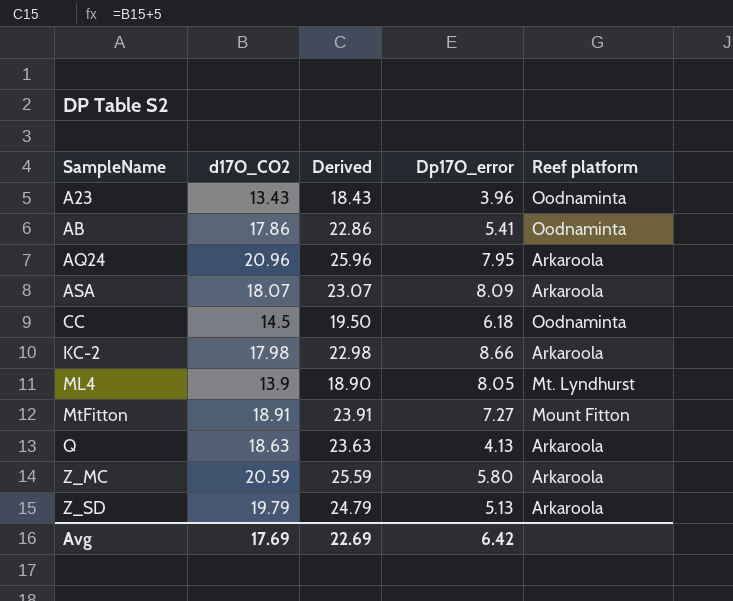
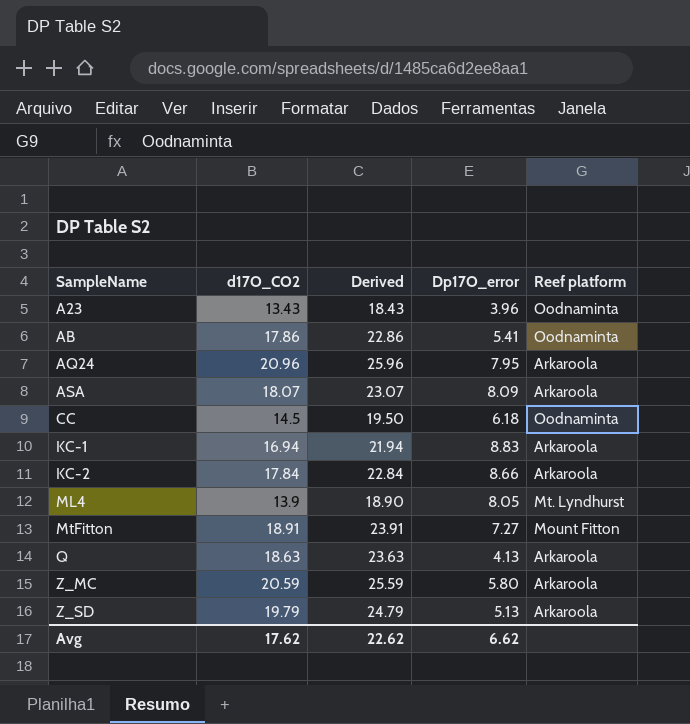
row KC-1: none -> 16.94 | 21.94 | 8.83 | Arkaroola
KC-2 | d17O_CO2: 17.98 -> 17.84
KC-2 | Derived: 22.98 -> 22.84
Avg | d17O_CO2: 17.69 -> 17.62
Avg | Derived: 22.69 -> 22.62
Avg | Dp17O_error: 6.42 -> 6.62

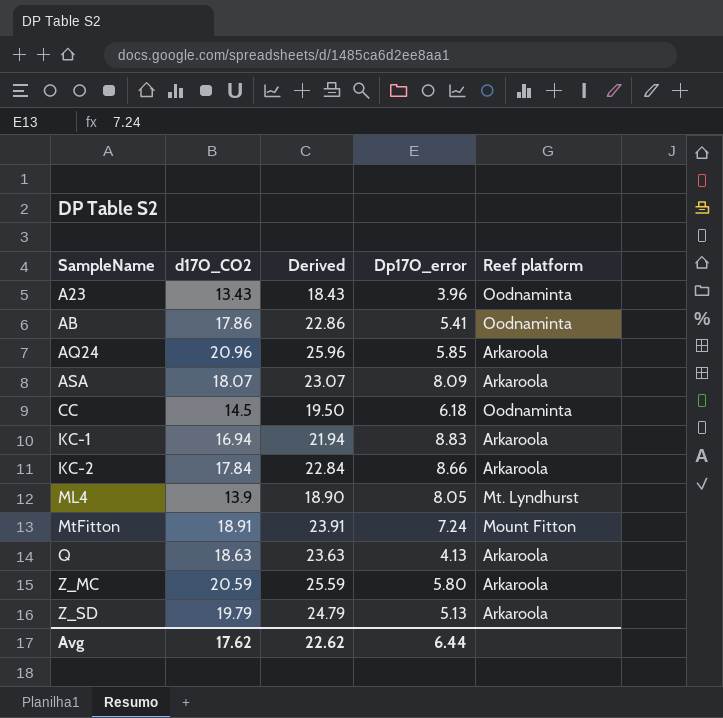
AQ24 | Dp17O_error: 7.95 -> 5.85
MtFitton | Dp17O_error: 7.27 -> 7.24
Avg | Dp17O_error: 6.62 -> 6.44

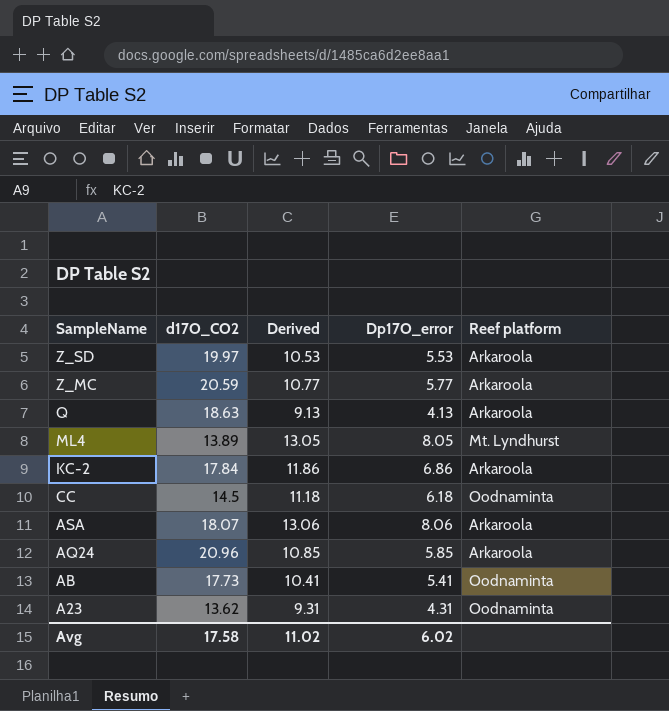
row order: SampleName ascending -> SampleName descending
column Derived | formula: [d17O_CO2] + 5 -> [Dp17O_error] + 5
row KC-1: 16.94 | 21.94 | 8.83 | Arkaroola -> none
row MtFitton: 18.91 | 23.91 | 7.24 | Mount Fitton -> none
Z_SD | d17O_CO2: 19.79 -> 19.97
Z_SD | Dp17O_error: 5.13 -> 5.53
Z_MC | Dp17O_error: 5.80 -> 5.77
ML4 | d17O_CO2: 13.9 -> 13.89
KC-2 | Dp17O_error: 8.66 -> 6.86
ASA | Dp17O_error: 8.09 -> 8.06
AB | d17O_CO2: 17.86 -> 17.73
A23 | d17O_CO2: 13.43 -> 13.62
A23 | Dp17O_error: 3.96 -> 4.31
Avg | d17O_CO2: 17.62 -> 17.58
Avg | Derived: 22.62 -> 11.02
Avg | Dp17O_error: 6.44 -> 6.02

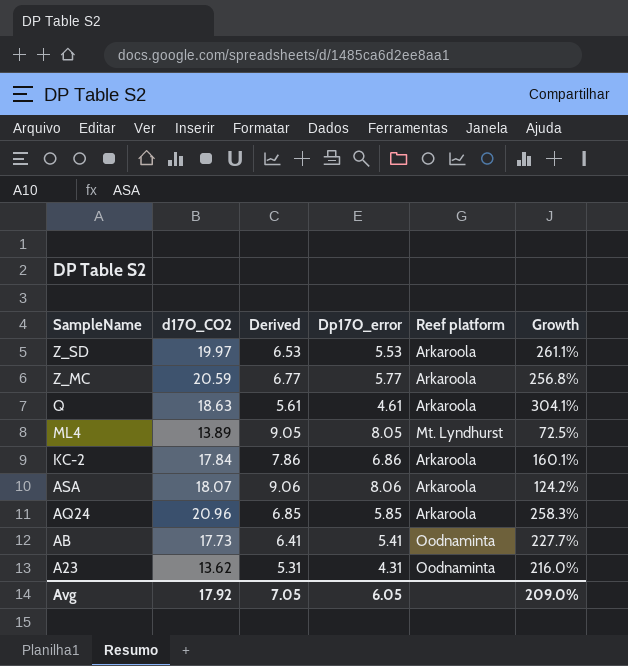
column Derived | formula: [Dp17O_error] + 5 -> [Dp17O_error] + 1
column Growth | formula: none -> ([d17O_CO2] - [Dp17O_error]) / [Dp17O_error]
row CC: 14.5 | 11.18 | 6.18 | Oodnaminta -> none
Q | Dp17O_error: 4.13 -> 4.61
Avg | d17O_CO2: 17.58 -> 17.92
Avg | Derived: 11.02 -> 7.05
Avg | Dp17O_error: 6.02 -> 6.05

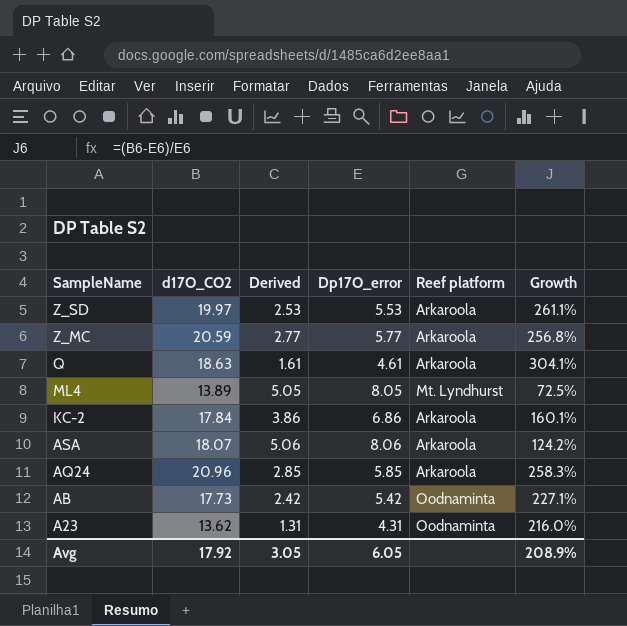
column Derived | formula: [Dp17O_error] + 1 -> [Dp17O_error] - 3
AB | Dp17O_error: 5.41 -> 5.42
AB | Growth: 227.7% -> 227.1%
Avg | Derived: 7.05 -> 3.05
Avg | Growth: 209.0% -> 208.9%

